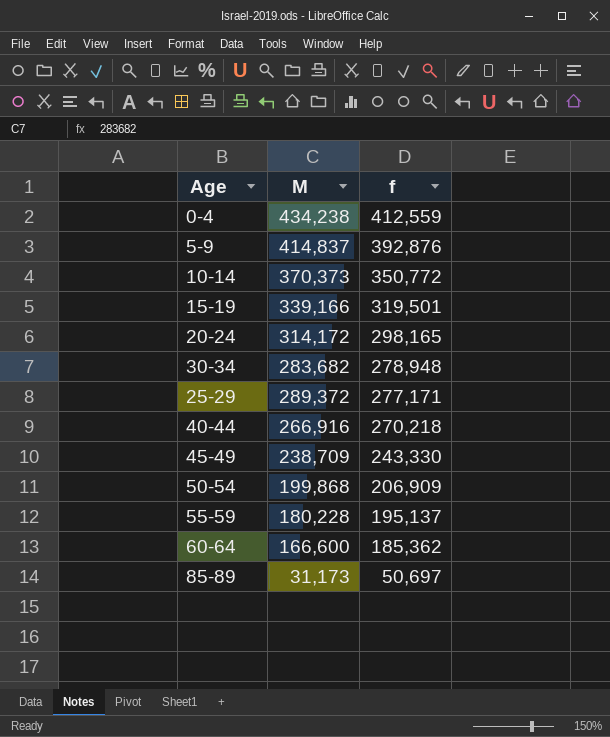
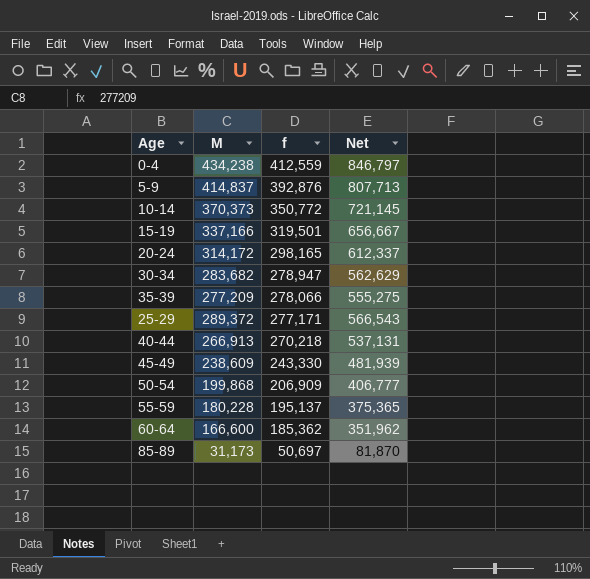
column Net | formula: none -> [M] + [f]
15-19 | M: 339,166 -> 337,166
30-34 | f: 278,948 -> 278,947
row 35-39: none -> 277,209 | 278,066 | 555,275
40-44 | M: 266,916 -> 266,913
45-49 | M: 238,709 -> 238,609

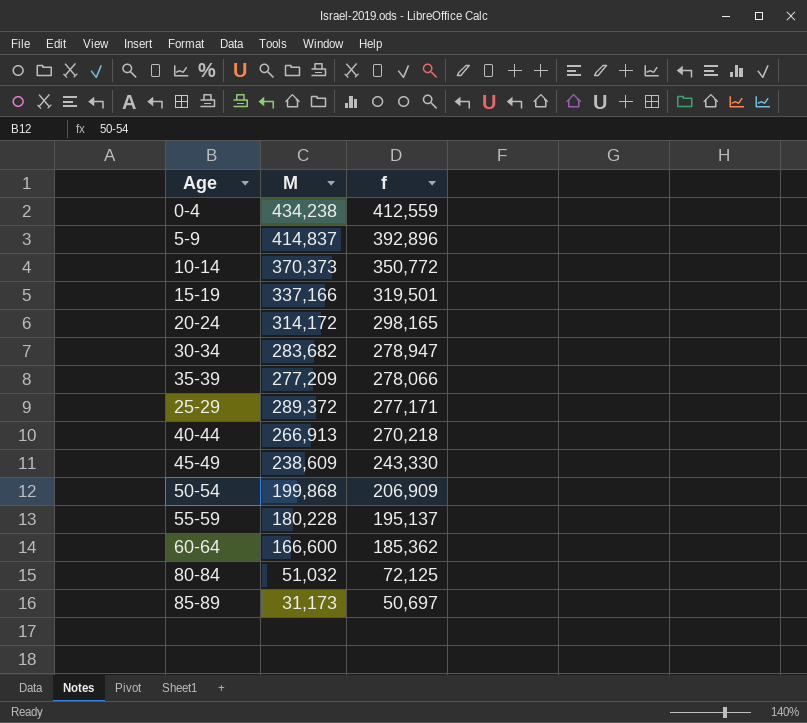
column Net | formula: [M] + [f] -> none
5-9 | f: 392,876 -> 392,896
row 80-84: none -> 51,032 | 72,125

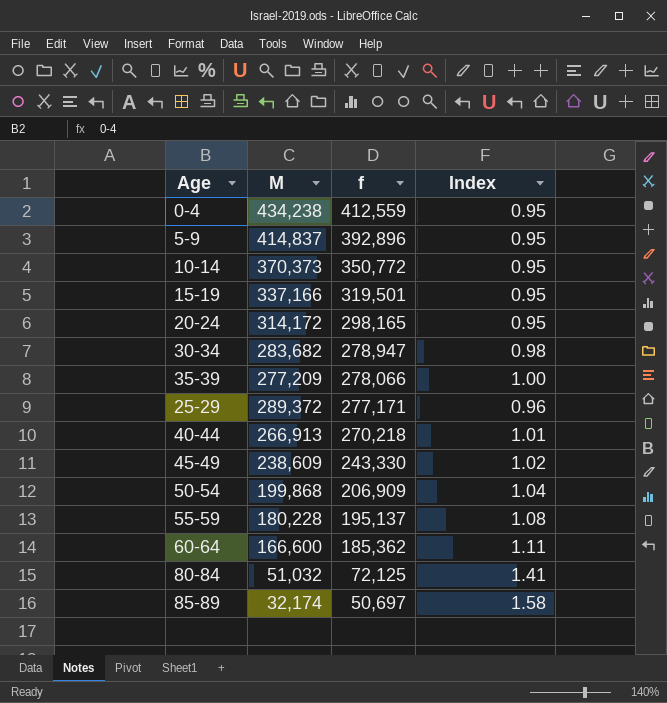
column Index | formula: none -> [f] / [M]
85-89 | M: 31,173 -> 32,174

